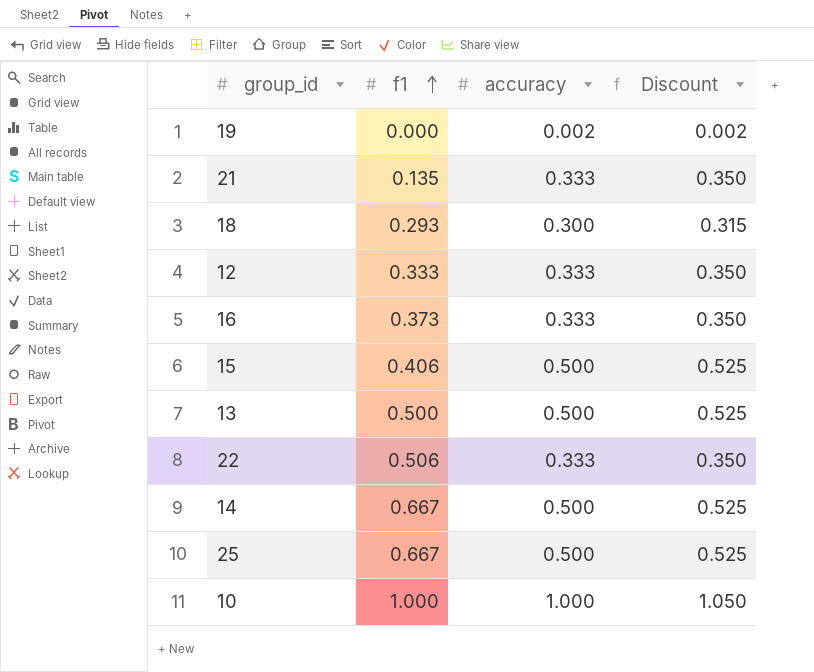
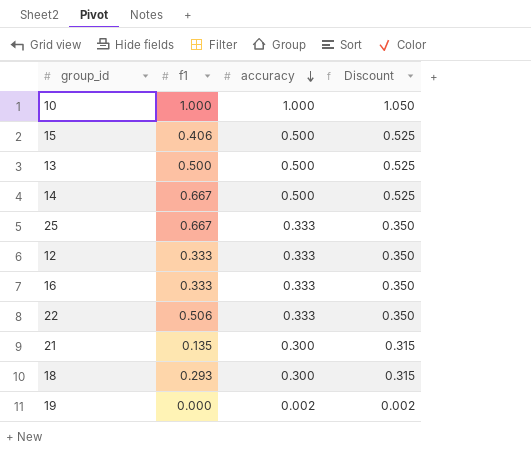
row order: f1 ascending -> accuracy descending
25 | accuracy: 0.500 -> 0.333
25 | Discount: 0.525 -> 0.350
16 | f1: 0.373 -> 0.333
21 | accuracy: 0.333 -> 0.300
21 | Discount: 0.350 -> 0.315

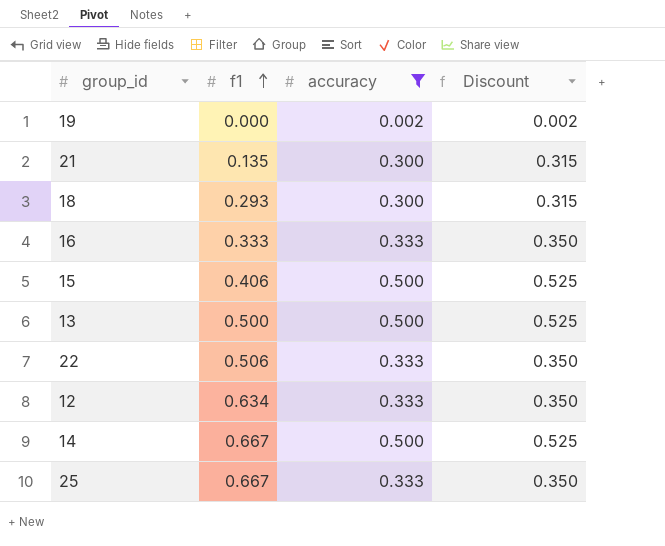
filter: none -> accuracy != 1.000
row order: accuracy descending -> f1 ascending
12 | f1: 0.333 -> 0.634

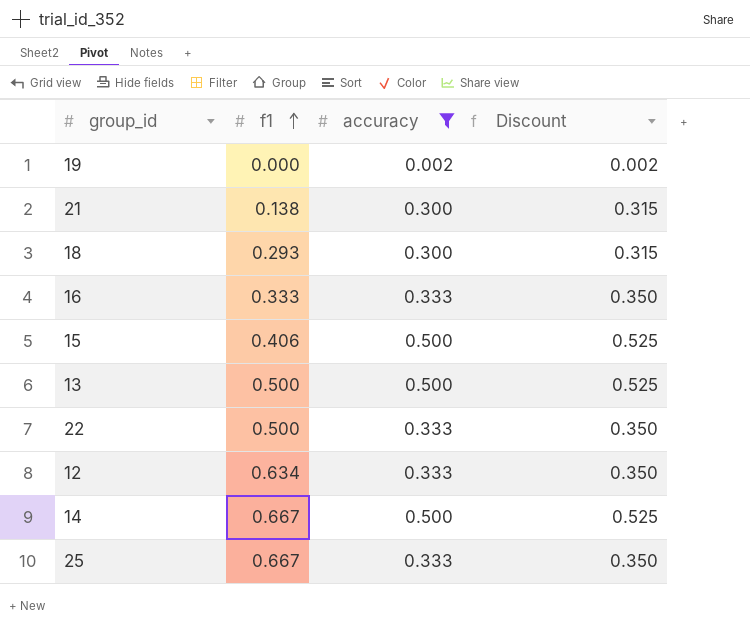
21 | f1: 0.135 -> 0.138
22 | f1: 0.506 -> 0.500

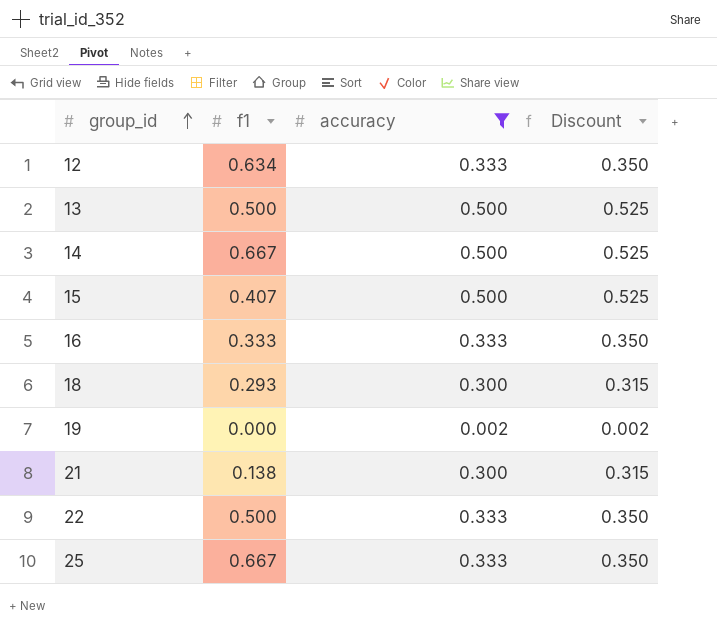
row order: f1 ascending -> group_id ascending
15 | f1: 0.406 -> 0.407

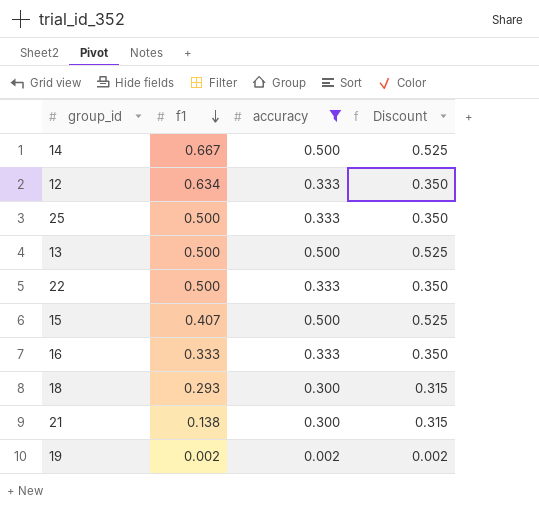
row order: group_id ascending -> f1 descending
25 | f1: 0.667 -> 0.500
19 | f1: 0.000 -> 0.002

